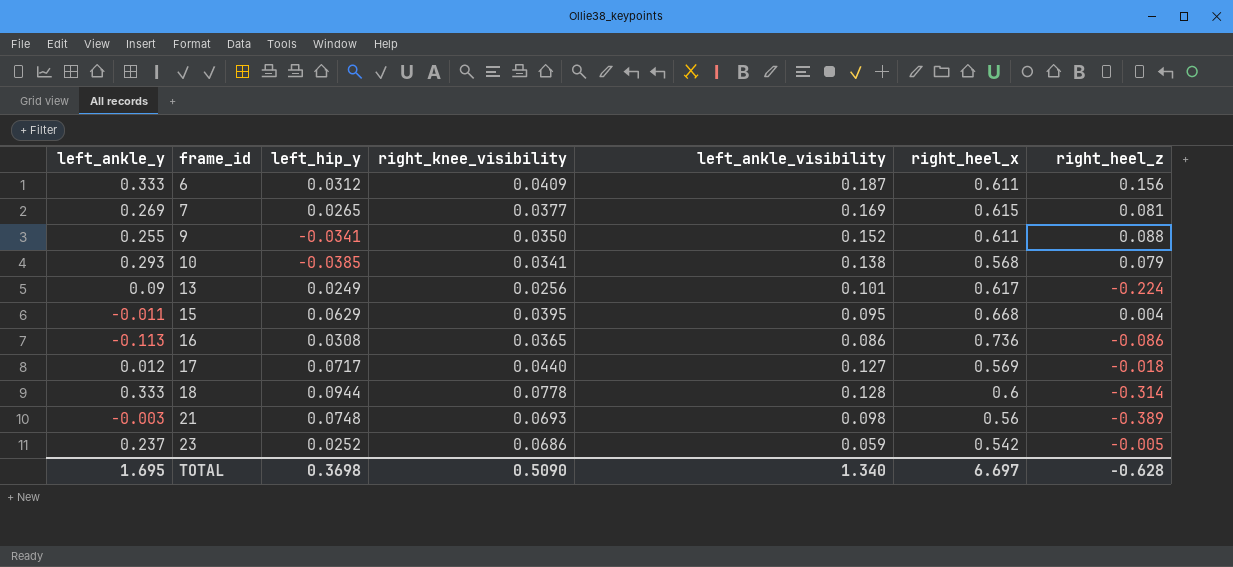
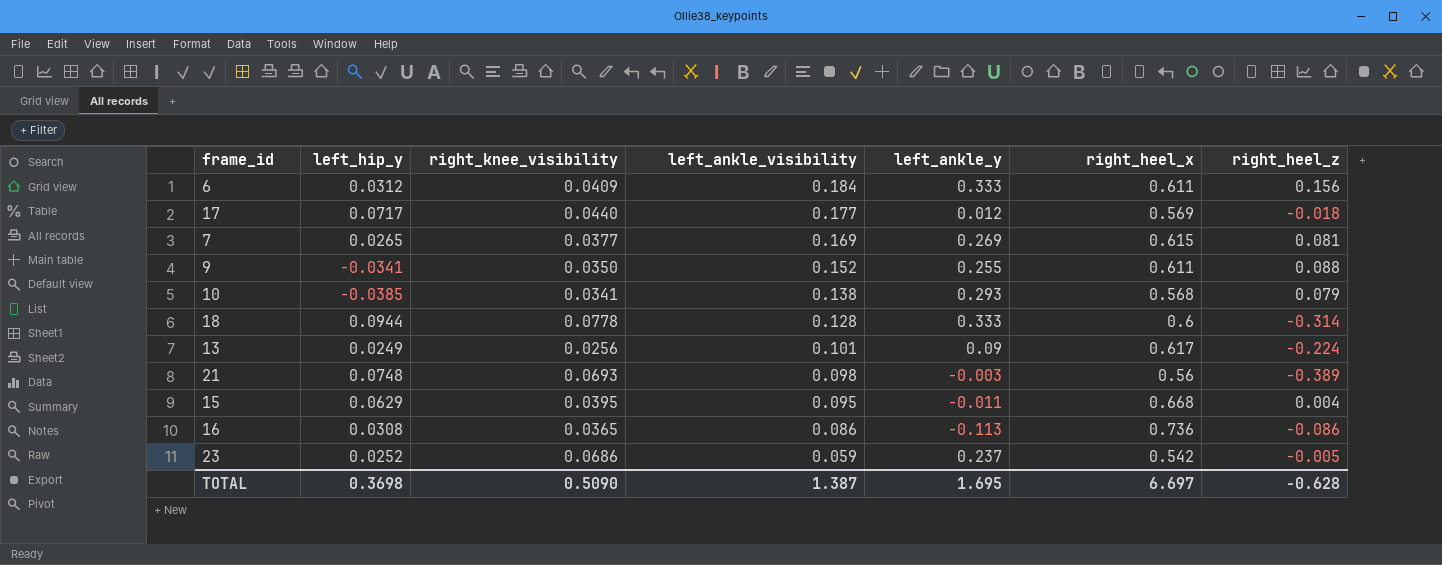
row order: frame_id ascending -> left_ankle_visibility descending
column left_ankle_y | position: 1 -> 5
6 | left_ankle_visibility: 0.187 -> 0.184
17 | left_ankle_visibility: 0.127 -> 0.177
TOTAL | left_ankle_visibility: 1.340 -> 1.387

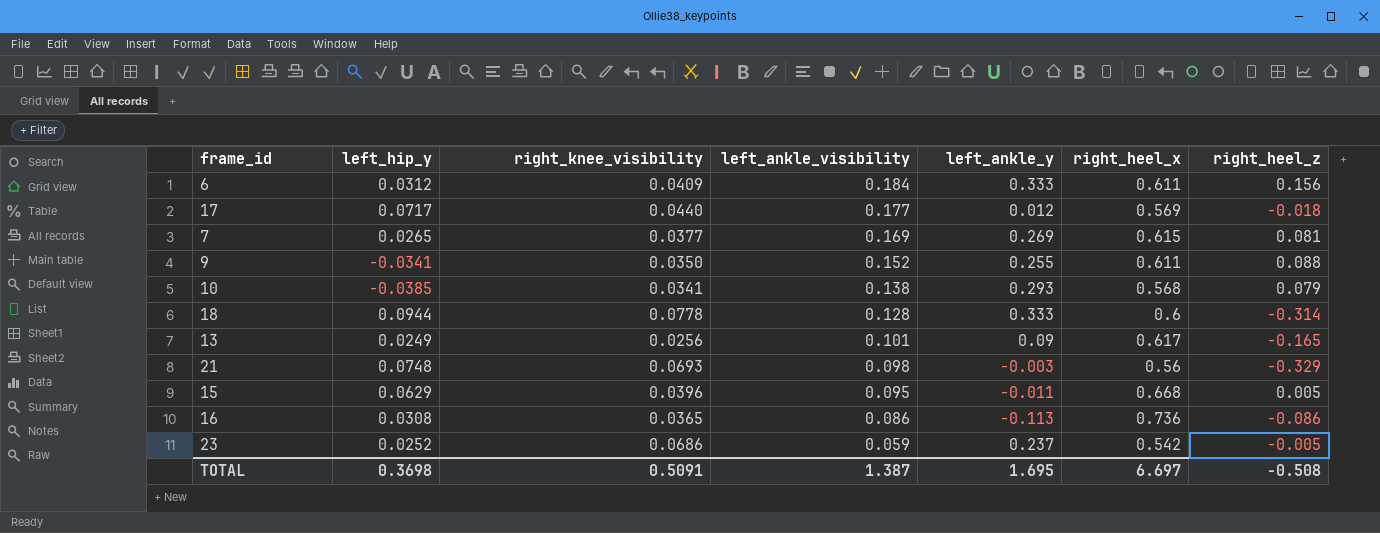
13 | right_heel_z: -0.224 -> -0.165
21 | right_heel_z: -0.389 -> -0.329
15 | right_knee_visibility: 0.0395 -> 0.0396
15 | right_heel_z: 0.004 -> 0.005
TOTAL | right_knee_visibility: 0.5090 -> 0.5091
TOTAL | right_heel_z: -0.628 -> -0.508

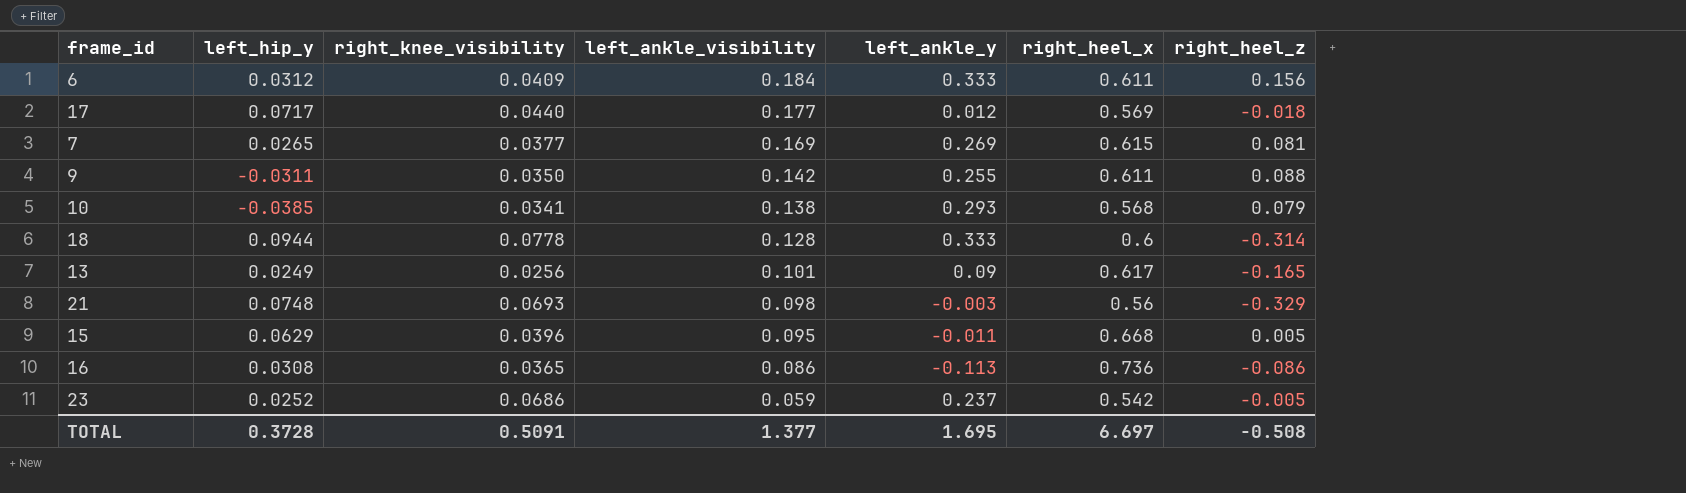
9 | left_hip_y: -0.0341 -> -0.0311
9 | left_ankle_visibility: 0.152 -> 0.142
TOTAL | left_hip_y: 0.3698 -> 0.3728
TOTAL | left_ankle_visibility: 1.387 -> 1.377

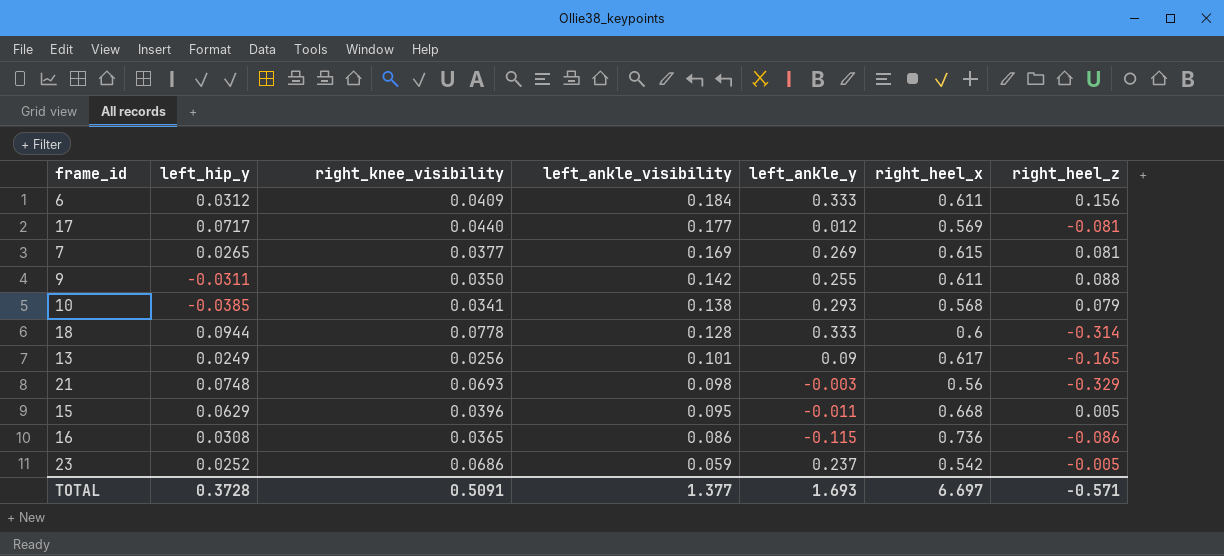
17 | right_heel_z: -0.018 -> -0.081
16 | left_ankle_y: -0.113 -> -0.115
TOTAL | left_ankle_y: 1.695 -> 1.693
TOTAL | right_heel_z: -0.508 -> -0.571

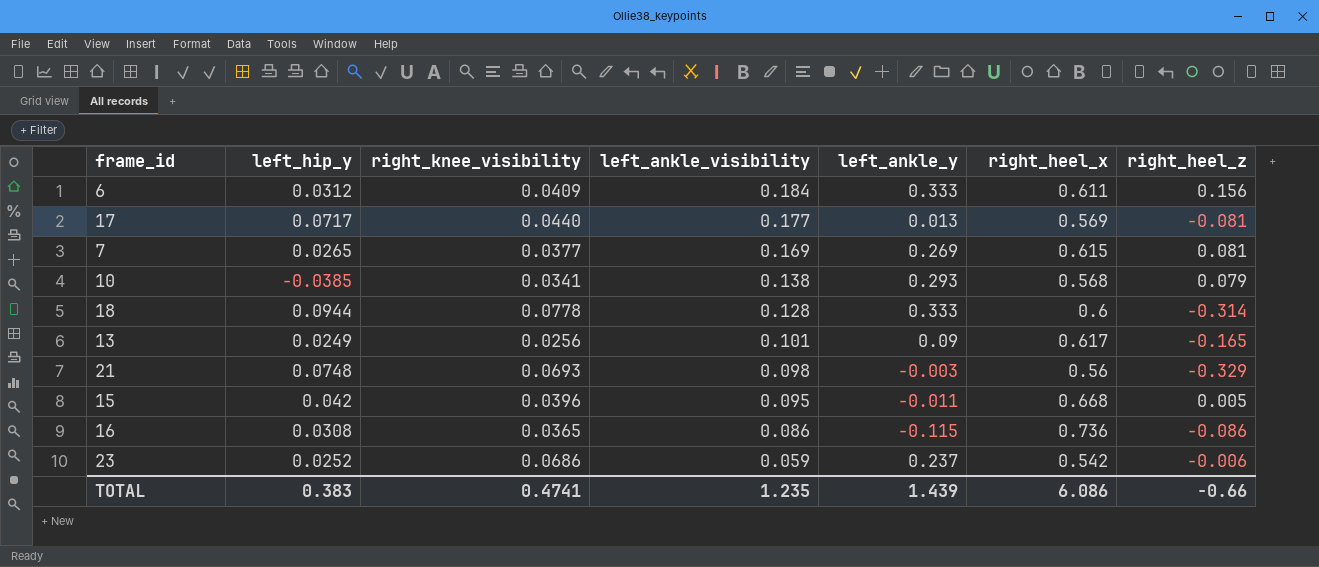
row 9: -0.0311 | 0.0350 | 0.142 | 0.255 | 0.611 | 0.088 -> none
17 | left_ankle_y: 0.012 -> 0.013
15 | left_hip_y: 0.0629 -> 0.042
23 | right_heel_z: -0.005 -> -0.006
TOTAL | left_hip_y: 0.3728 -> 0.383
TOTAL | right_knee_visibility: 0.5091 -> 0.4741
TOTAL | left_ankle_visibility: 1.377 -> 1.235
TOTAL | left_ankle_y: 1.693 -> 1.439
TOTAL | right_heel_x: 6.697 -> 6.086
TOTAL | right_heel_z: -0.571 -> -0.66

